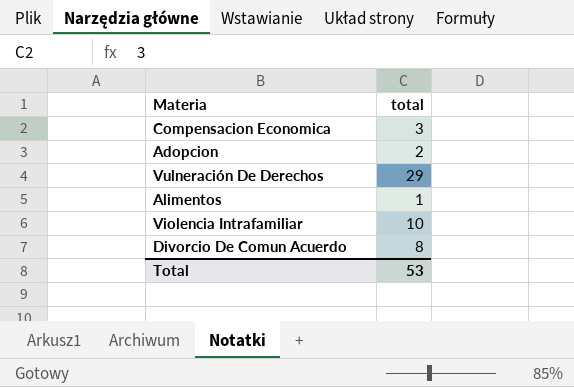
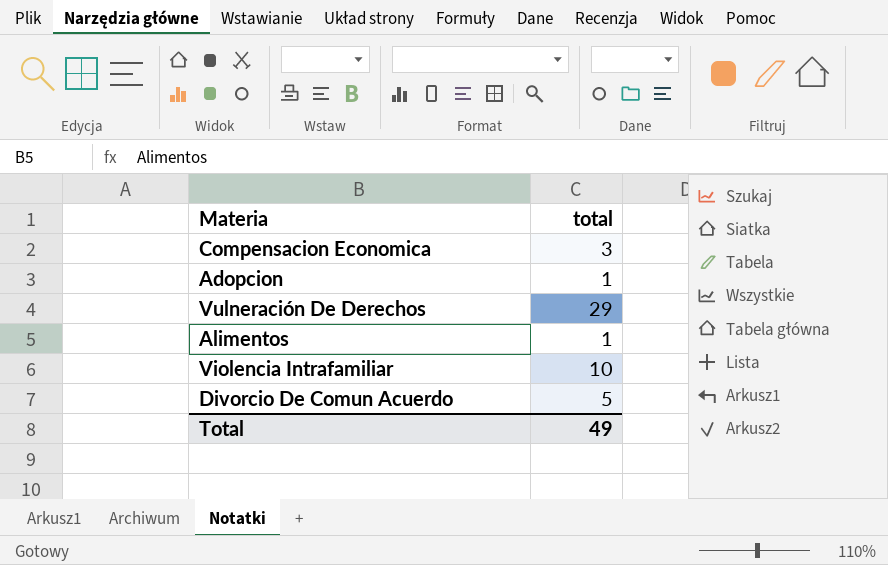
Adopcion | total: 2 -> 1
Divorcio De Comun Acuerdo | total: 8 -> 5
Total | total: 53 -> 49

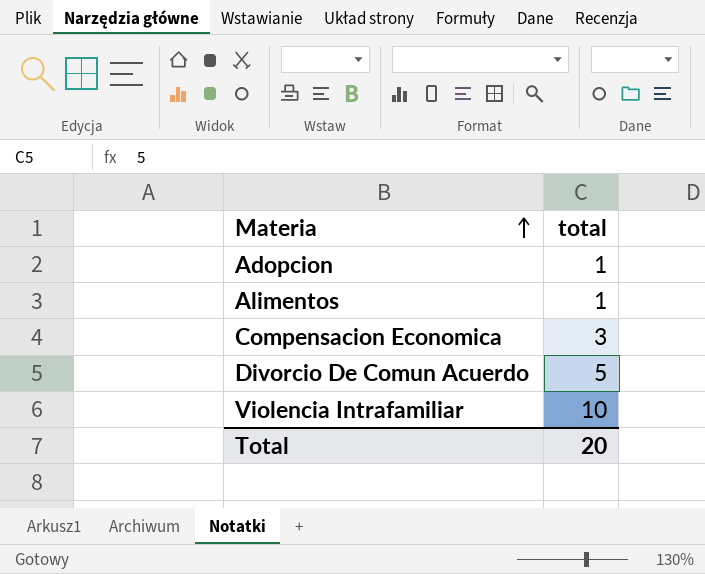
row order: none -> Materia ascending
row Vulneración De Derechos: 29 -> none
Total | total: 49 -> 20

